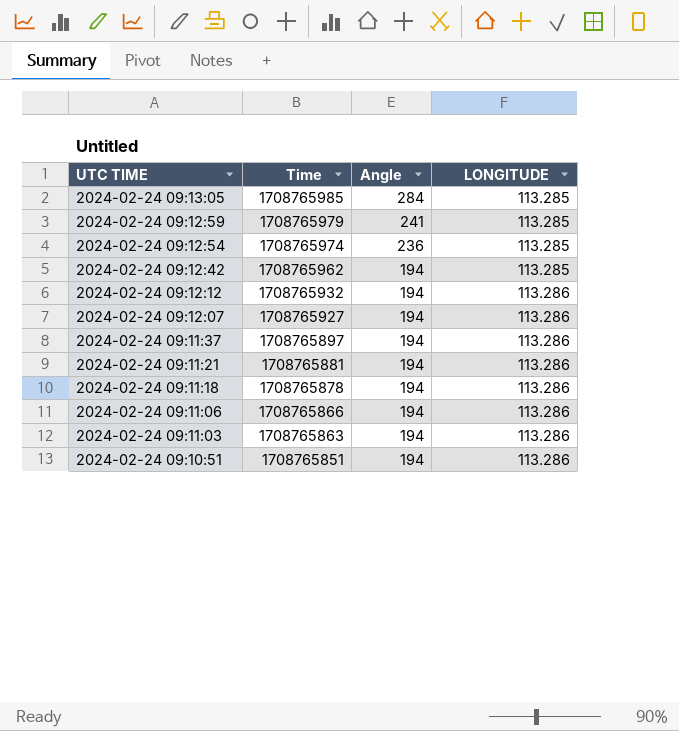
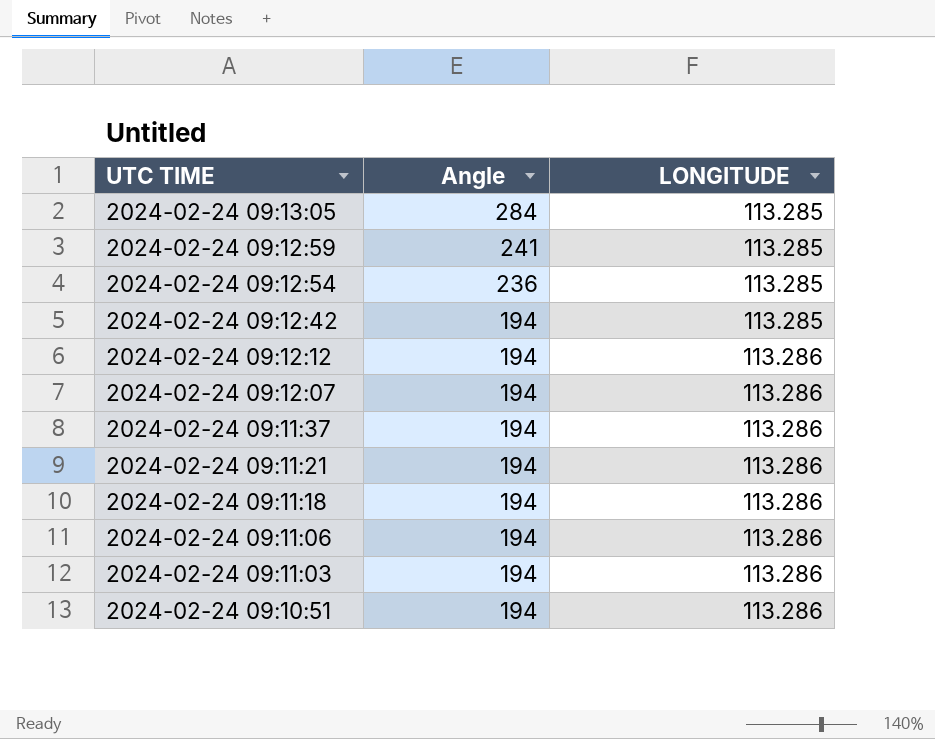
column Time | position: 2 -> none

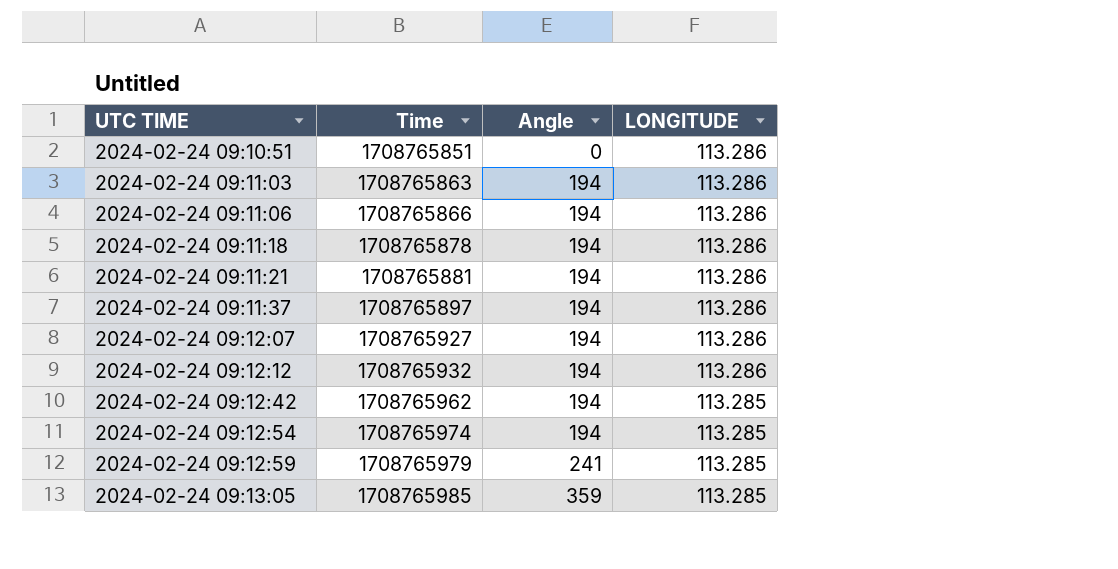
row order: UTC TIME descending -> UTC TIME ascending
column Time | position: none -> 2
2024-02-24 09:10:51 | Angle: 194 -> 0
2024-02-24 09:12:54 | Angle: 236 -> 194
2024-02-24 09:13:05 | Angle: 284 -> 359

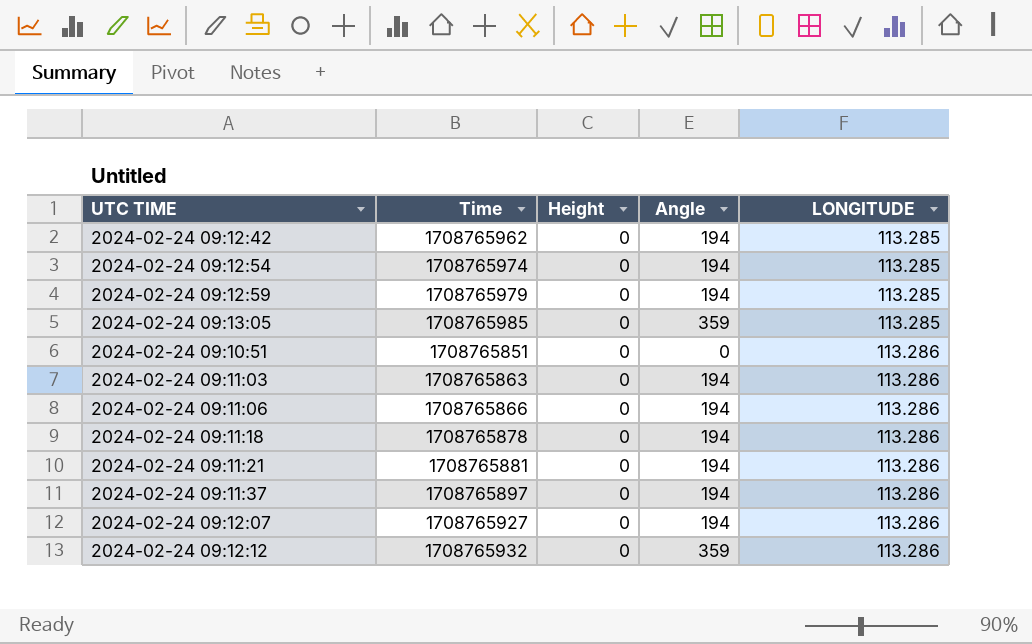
row order: UTC TIME ascending -> LONGITUDE ascending
column Height | position: none -> 3
2024-02-24 09:12:59 | Angle: 241 -> 194
2024-02-24 09:12:12 | Angle: 194 -> 359

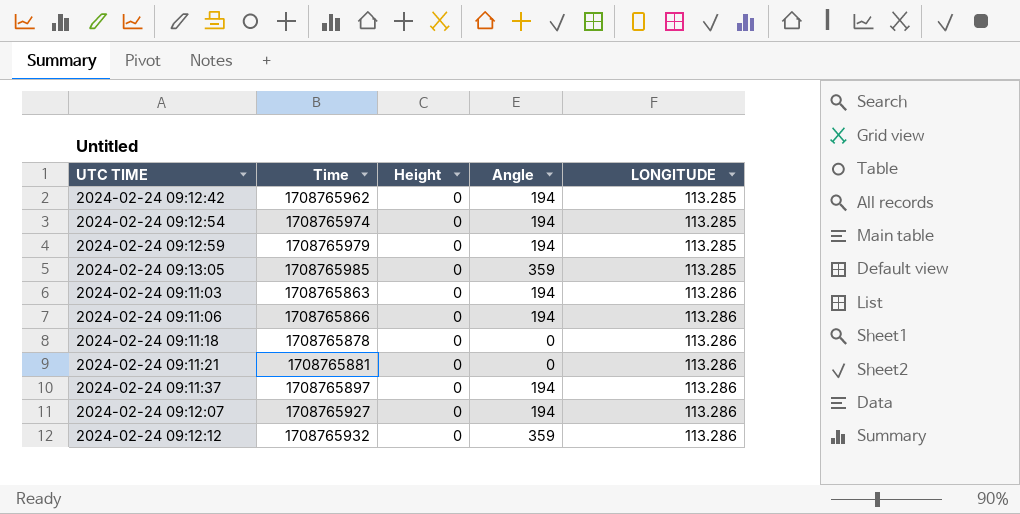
row 2024-02-24 09:10:51: 1708765851 | 0 | 0 | 113.286 -> none
2024-02-24 09:11:18 | Angle: 194 -> 0
2024-02-24 09:11:21 | Angle: 194 -> 0

